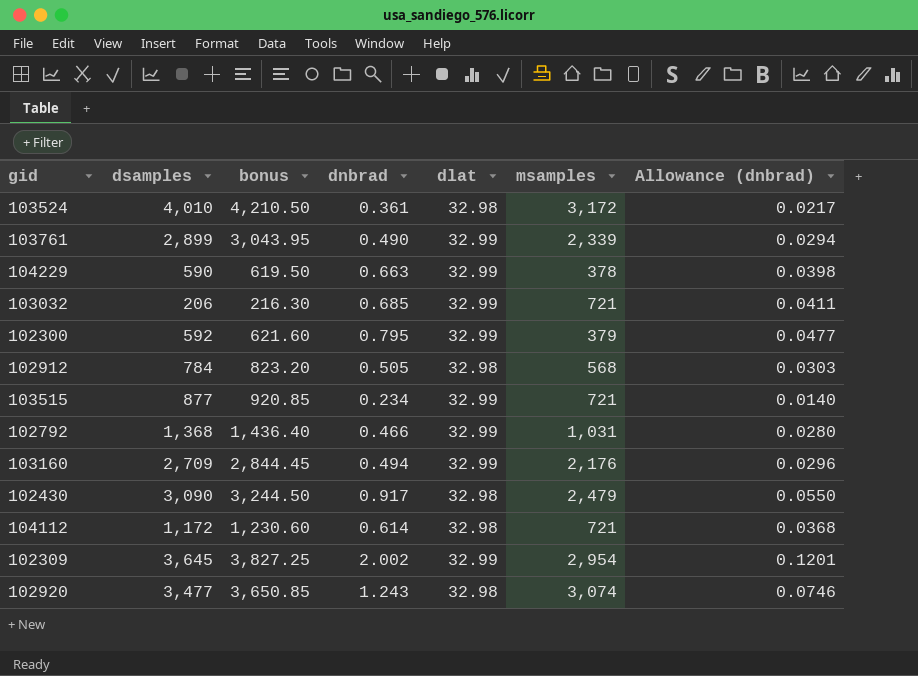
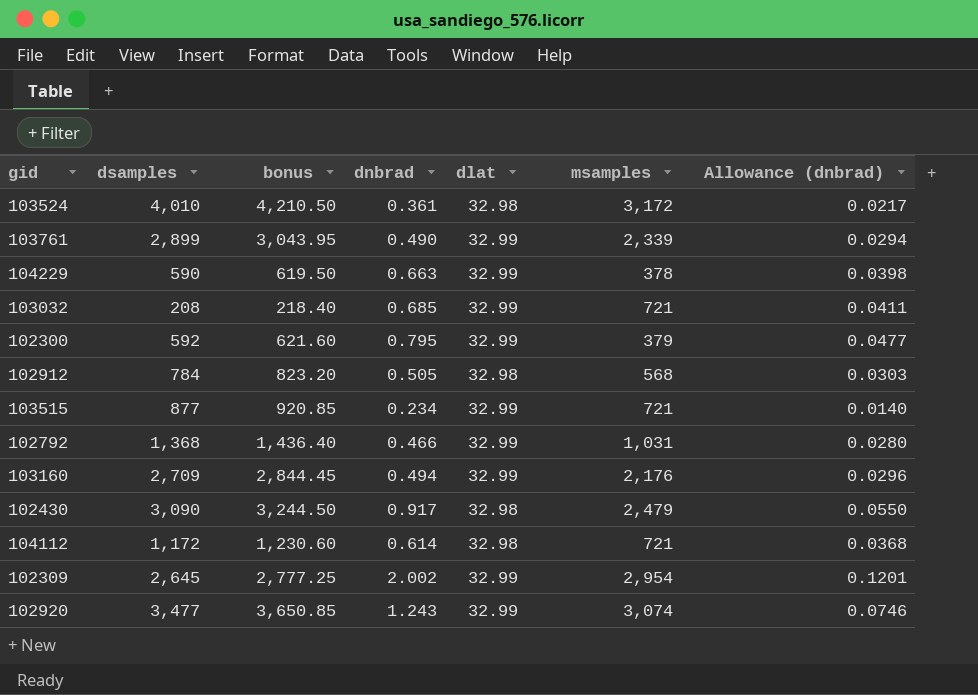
103032 | dsamples: 206 -> 208
103032 | bonus: 216.30 -> 218.40
102309 | dsamples: 3,645 -> 2,645
102309 | bonus: 3,827.25 -> 2,777.25
102920 | dlat: 32.98 -> 32.99

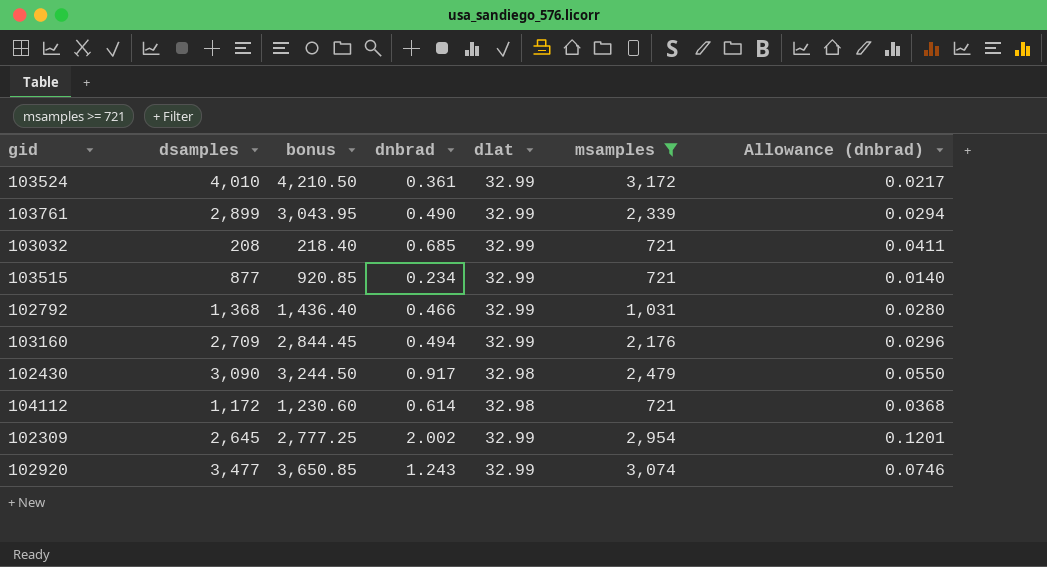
filter: none -> msamples >= 721
103524 | dlat: 32.98 -> 32.99

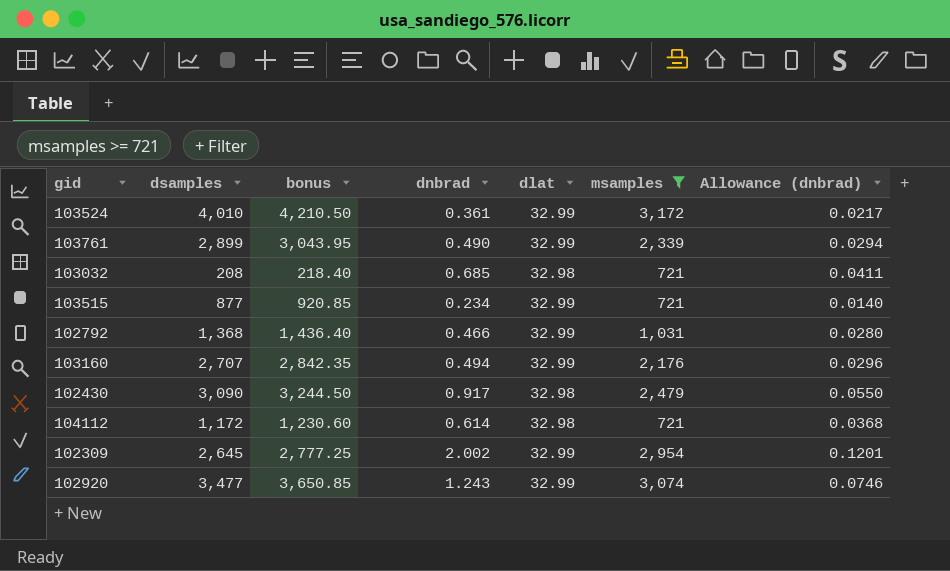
103032 | dlat: 32.99 -> 32.98
103160 | dsamples: 2,709 -> 2,707
103160 | bonus: 2,844.45 -> 2,842.35

